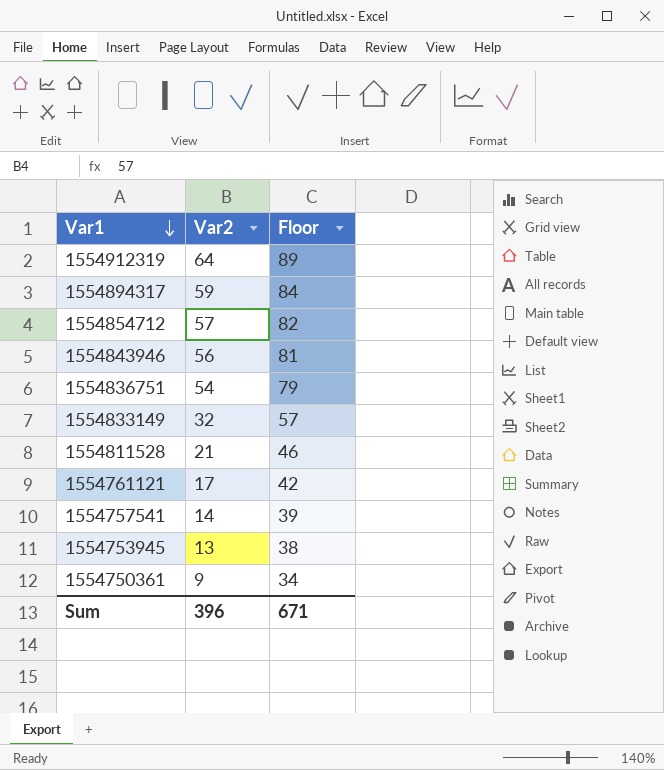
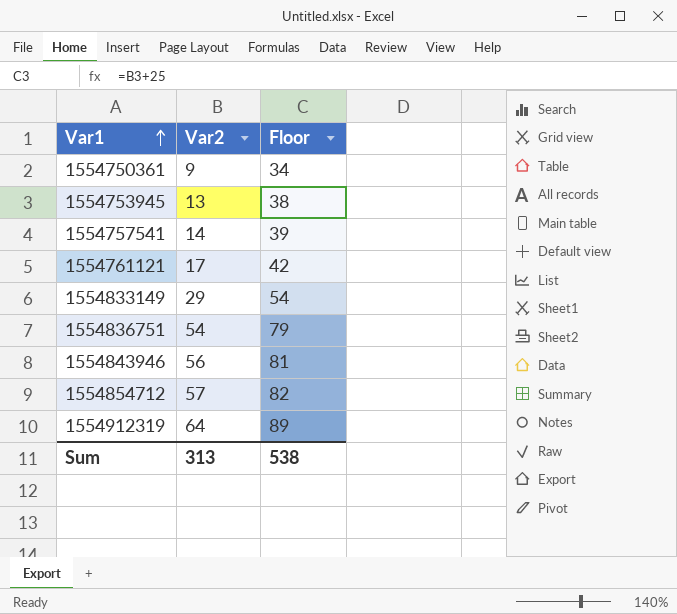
row order: Var1 descending -> Var1 ascending
row 1554894317: 59 | 84 -> none
row 1554811528: 21 | 46 -> none
1554833149 | Var2: 32 -> 29
1554833149 | Floor: 57 -> 54
Sum | Var2: 396 -> 313
Sum | Floor: 671 -> 538

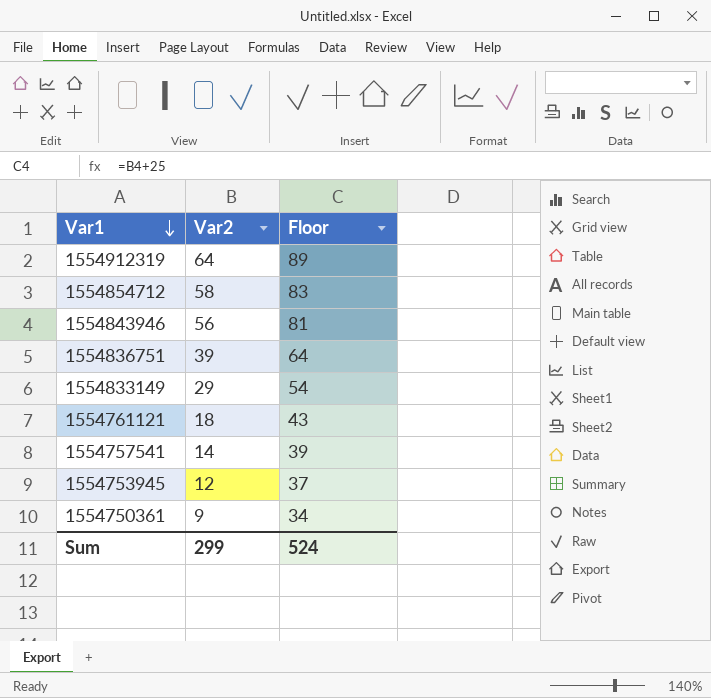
row order: Var1 ascending -> Var1 descending
1554854712 | Var2: 57 -> 58
1554854712 | Floor: 82 -> 83
1554836751 | Var2: 54 -> 39
1554836751 | Floor: 79 -> 64
1554761121 | Var2: 17 -> 18
1554761121 | Floor: 42 -> 43
1554753945 | Var2: 13 -> 12
1554753945 | Floor: 38 -> 37
Sum | Var2: 313 -> 299
Sum | Floor: 538 -> 524

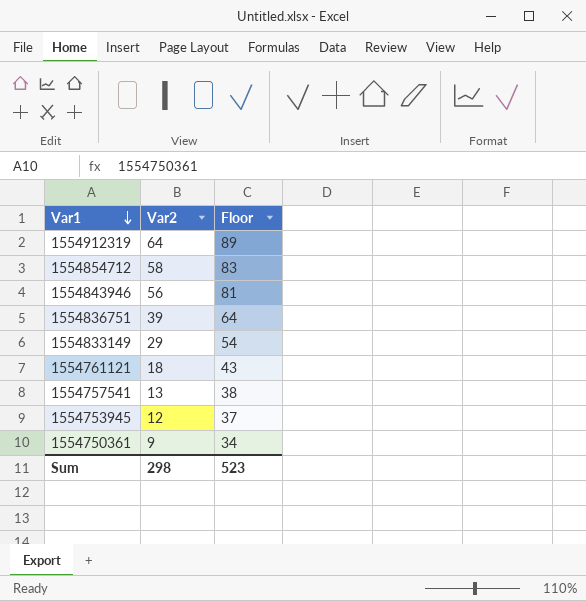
1554757541 | Var2: 14 -> 13
1554757541 | Floor: 39 -> 38
Sum | Var2: 299 -> 298
Sum | Floor: 524 -> 523

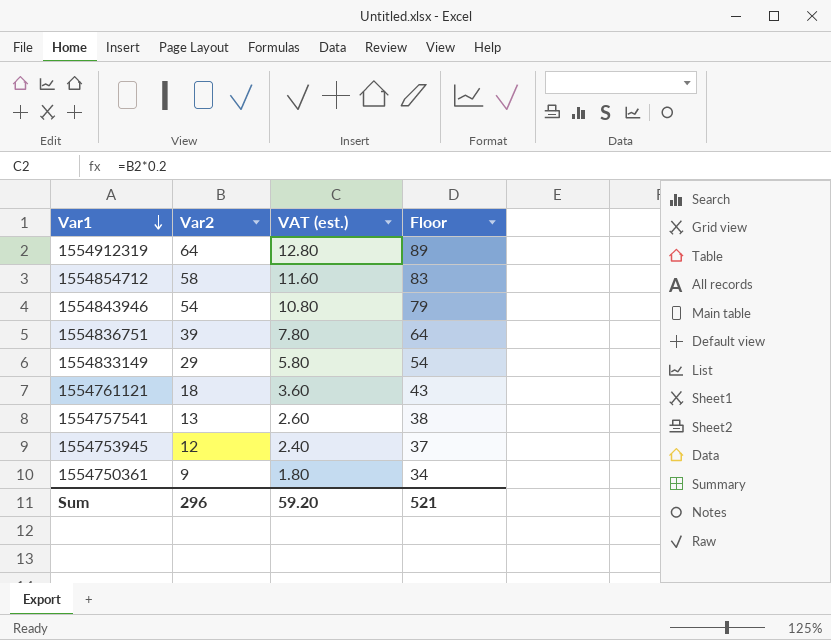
column VAT (est.) | formula: none -> [Var2] * 0.2
1554843946 | Var2: 56 -> 54
1554843946 | Floor: 81 -> 79
Sum | Var2: 298 -> 296
Sum | Floor: 523 -> 521

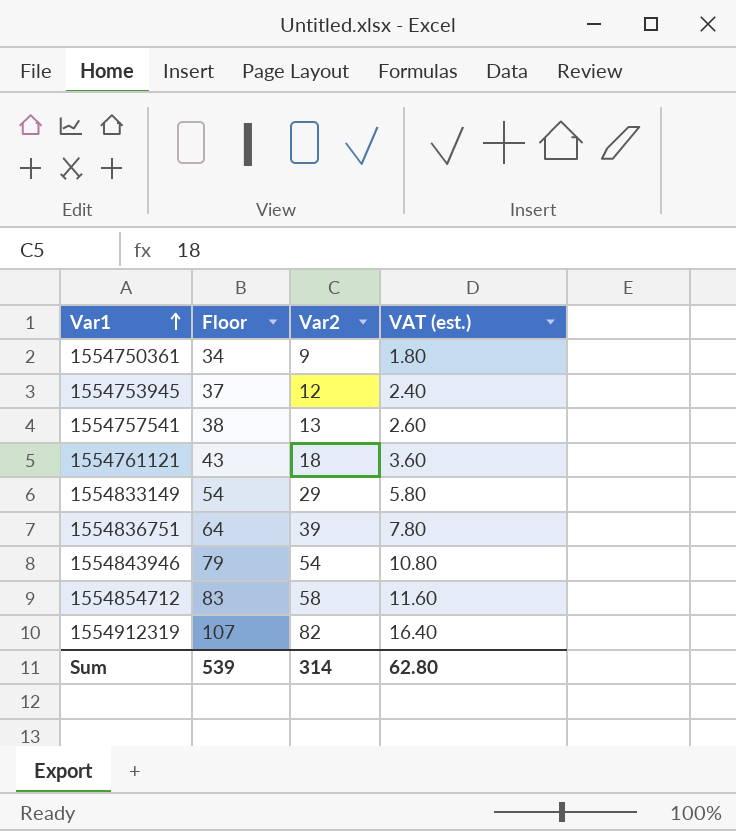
row order: Var1 descending -> Var1 ascending
column Floor | position: 4 -> 2
1554912319 | Floor: 89 -> 107
1554912319 | Var2: 64 -> 82
1554912319 | VAT (est.): 12.80 -> 16.40
Sum | Floor: 521 -> 539
Sum | Var2: 296 -> 314
Sum | VAT (est.): 59.20 -> 62.80

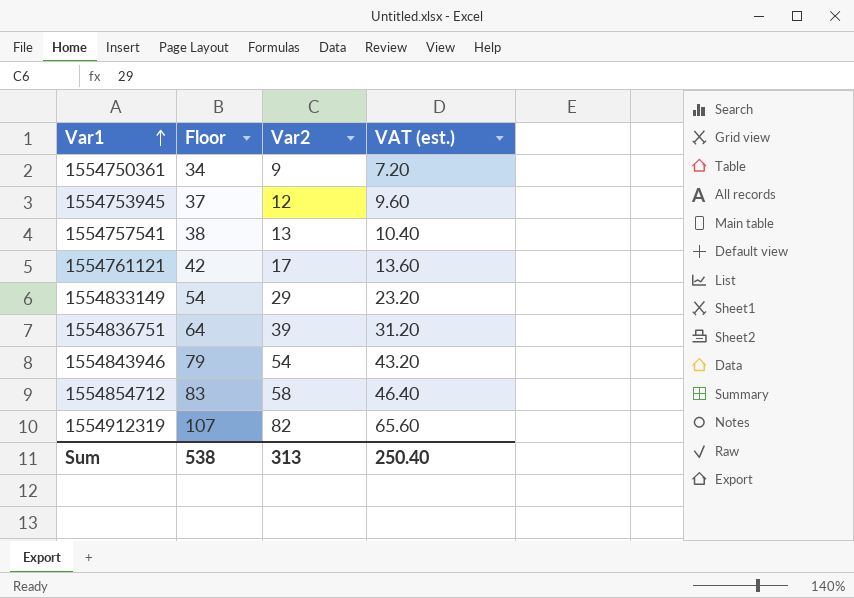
column VAT (est.) | formula: [Var2] * 0.2 -> [Var2] * 0.8
1554761121 | Floor: 43 -> 42
1554761121 | Var2: 18 -> 17
Sum | Floor: 539 -> 538
Sum | Var2: 314 -> 313
Sum | VAT (est.): 62.80 -> 250.40

